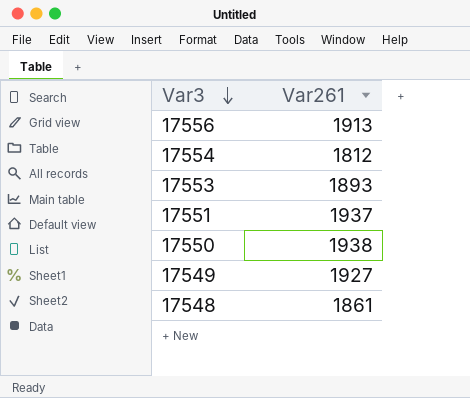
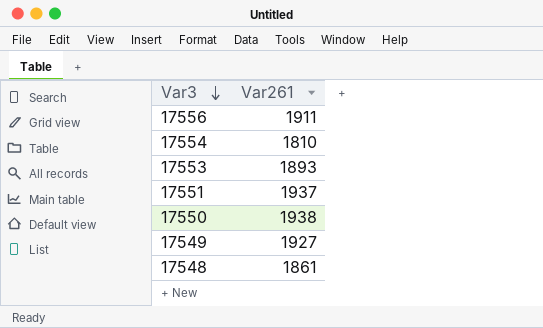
17556 | Var261: 1913 -> 1911
17554 | Var261: 1812 -> 1810

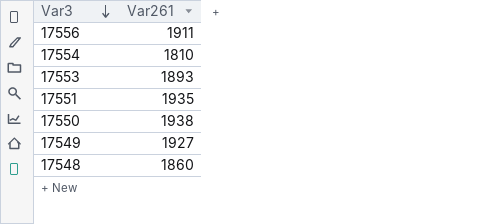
17551 | Var261: 1937 -> 1935
17548 | Var261: 1861 -> 1860

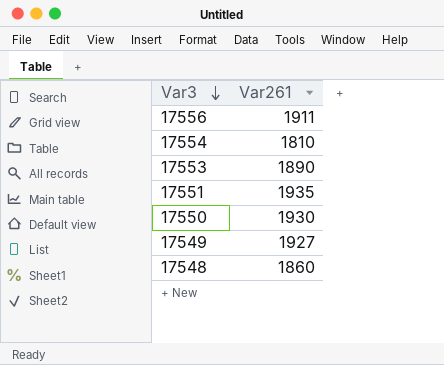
17553 | Var261: 1893 -> 1890
17550 | Var261: 1938 -> 1930

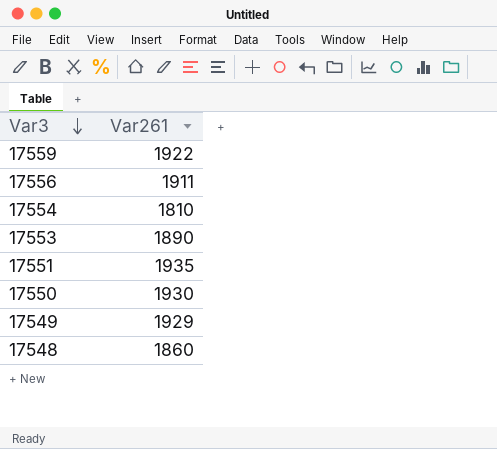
row 17559: none -> 1922
17549 | Var261: 1927 -> 1929

